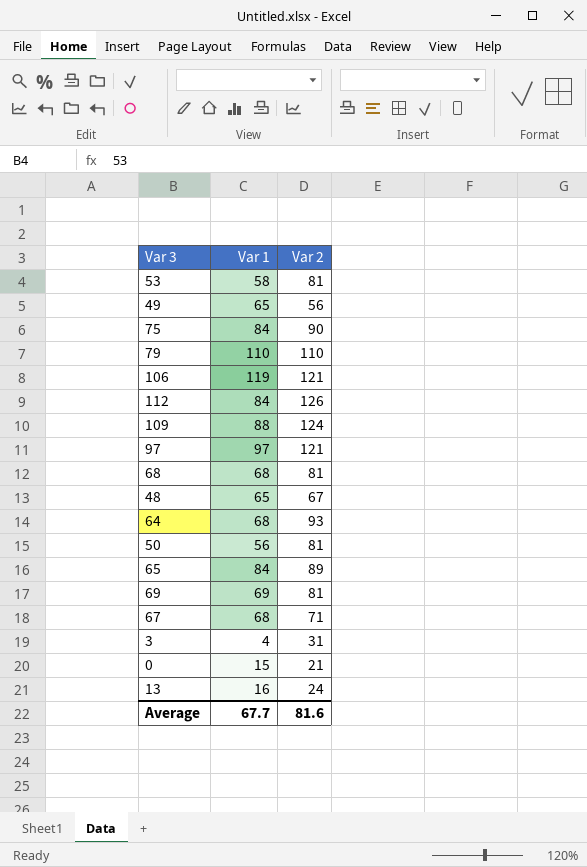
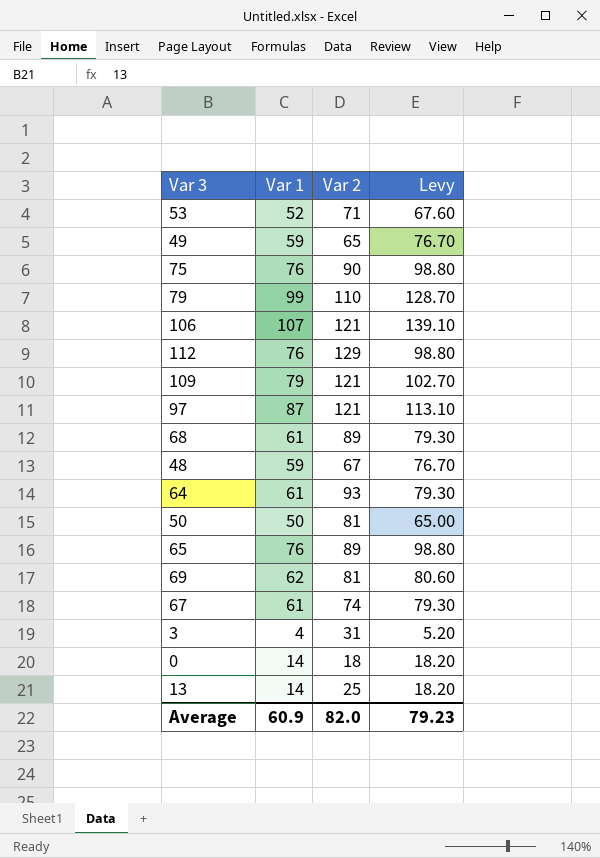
column Levy | formula: none -> [Var 1] * 1.3
53 | Var 1: 58 -> 52
53 | Var 2: 81 -> 71
49 | Var 1: 65 -> 59
49 | Var 2: 56 -> 65
75 | Var 1: 84 -> 76
79 | Var 1: 110 -> 99
106 | Var 1: 119 -> 107
112 | Var 1: 84 -> 76
112 | Var 2: 126 -> 129
109 | Var 1: 88 -> 79
109 | Var 2: 124 -> 121
97 | Var 1: 97 -> 87
68 | Var 1: 68 -> 61
68 | Var 2: 81 -> 89
48 | Var 1: 65 -> 59
64 | Var 1: 68 -> 61
50 | Var 1: 56 -> 50
65 | Var 1: 84 -> 76
69 | Var 1: 69 -> 62
67 | Var 1: 68 -> 61
67 | Var 2: 71 -> 74
0 | Var 1: 15 -> 14
0 | Var 2: 21 -> 18
13 | Var 1: 16 -> 14
13 | Var 2: 24 -> 25
Average | Var 1: 67.7 -> 60.9
Average | Var 2: 81.6 -> 82.0

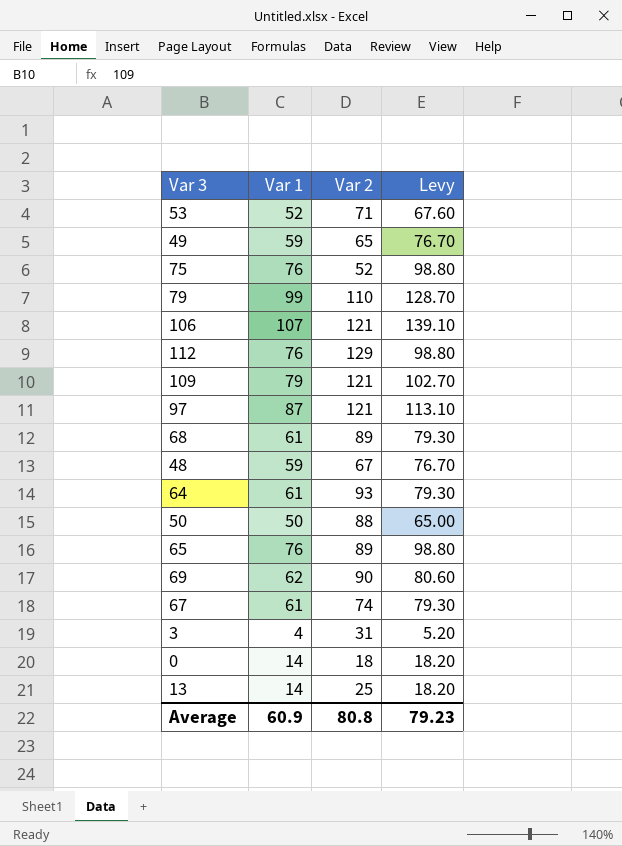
75 | Var 2: 90 -> 52
50 | Var 2: 81 -> 88
69 | Var 2: 81 -> 90
Average | Var 2: 82.0 -> 80.8

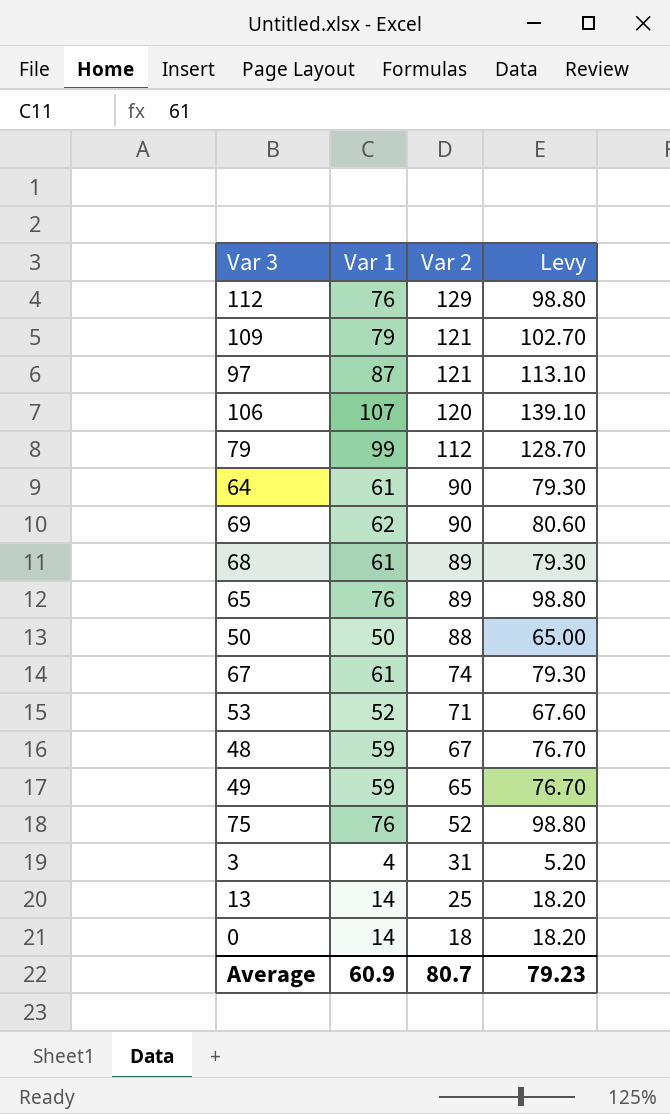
row order: none -> Var 2 descending
106 | Var 2: 121 -> 120
79 | Var 2: 110 -> 112
64 | Var 2: 93 -> 90
Average | Var 2: 80.8 -> 80.7

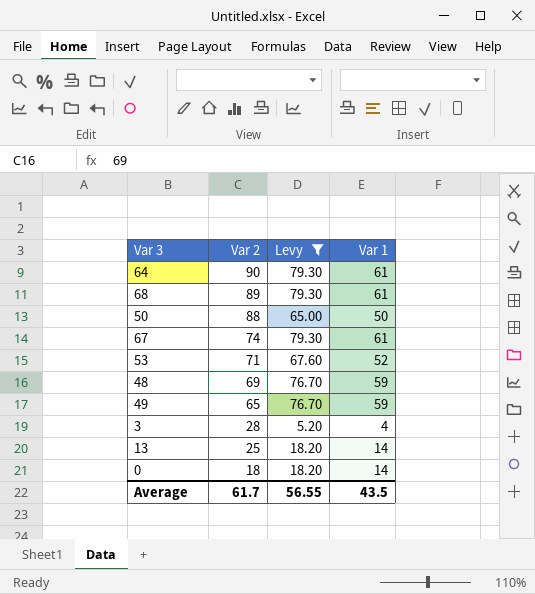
filter: none -> Levy <= 79.30
column Var 1 | position: 2 -> 4
48 | Var 2: 67 -> 69
3 | Var 2: 31 -> 28
Average | Var 2: 80.7 -> 61.7
Average | Levy: 79.23 -> 56.55
Average | Var 1: 60.9 -> 43.5

